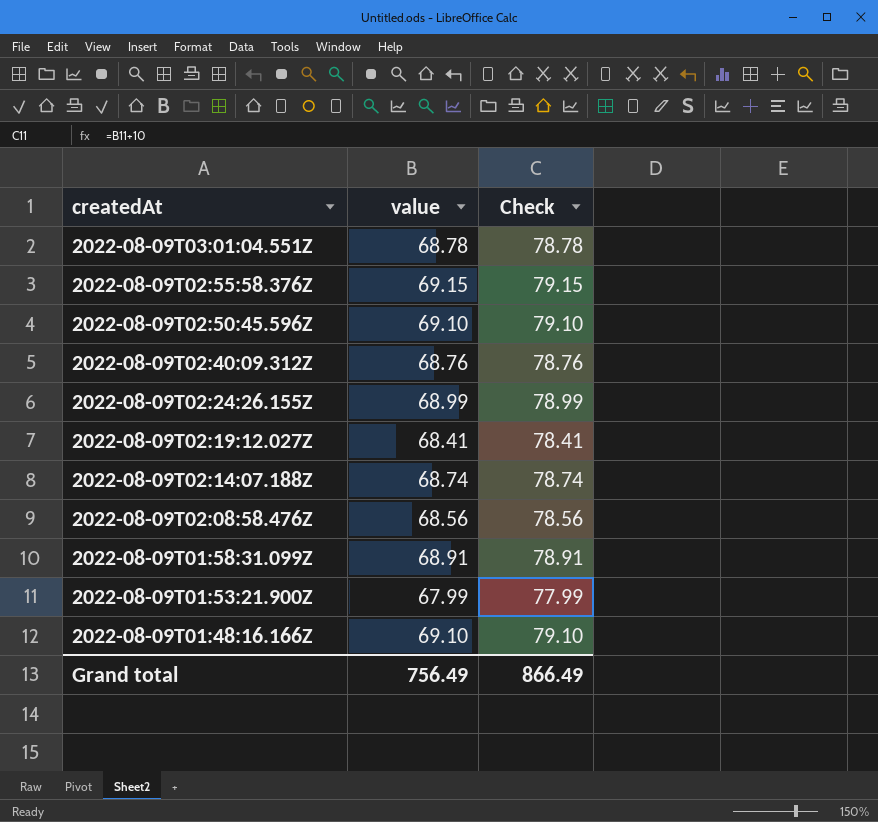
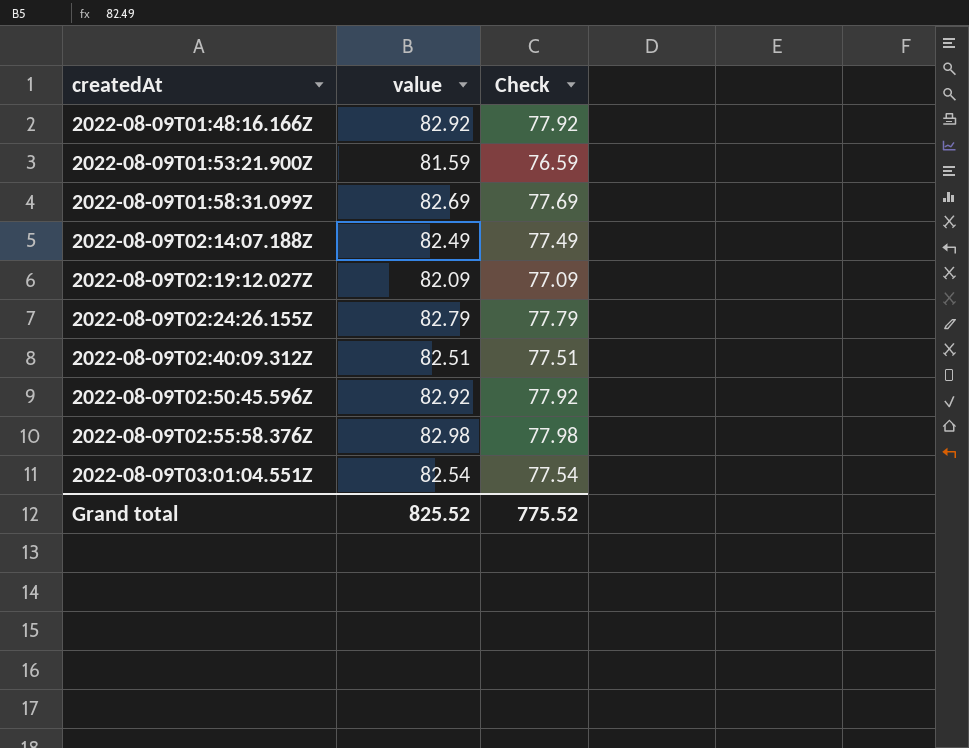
row order: createdAt descending -> createdAt ascending
column Check | formula: [value] + 10 -> [value] - 5
row 2022-08-09T02:08:58.476Z: 68.56 | 78.56 -> none
2022-08-09T01:48:16.166Z | value: 69.10 -> 82.92
2022-08-09T01:53:21.900Z | value: 67.99 -> 81.59
2022-08-09T01:58:31.099Z | value: 68.91 -> 82.69
2022-08-09T02:14:07.188Z | value: 68.74 -> 82.49
2022-08-09T02:19:12.027Z | value: 68.41 -> 82.09
2022-08-09T02:24:26.155Z | value: 68.99 -> 82.79
2022-08-09T02:40:09.312Z | value: 68.76 -> 82.51
2022-08-09T02:50:45.596Z | value: 69.10 -> 82.92
2022-08-09T02:55:58.376Z | value: 69.15 -> 82.98
2022-08-09T03:01:04.551Z | value: 68.78 -> 82.54
Grand total | value: 756.49 -> 825.52
Grand total | Check: 866.49 -> 775.52

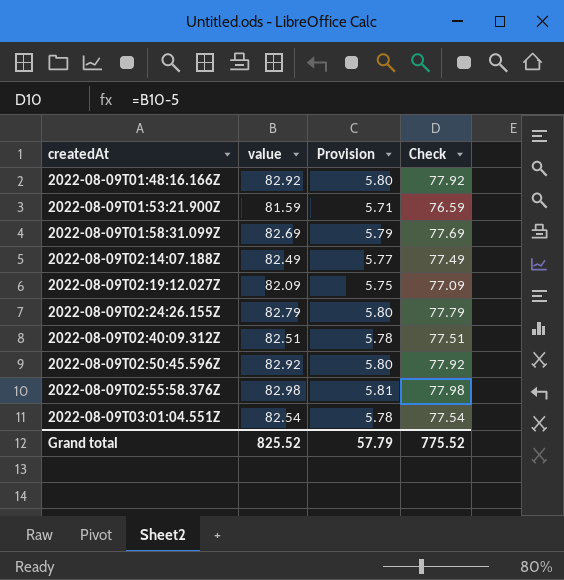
column Provision | formula: none -> [value] * 0.07

